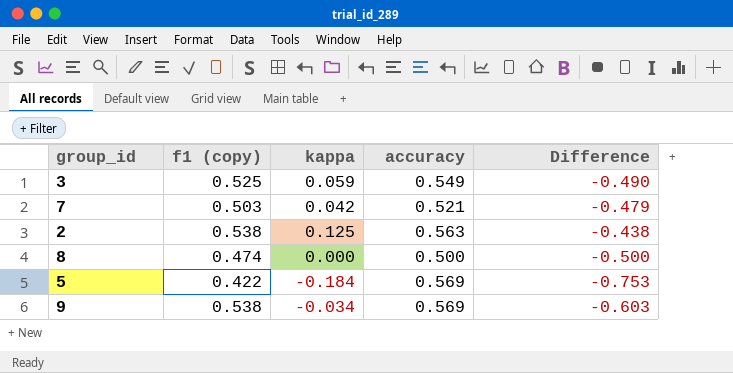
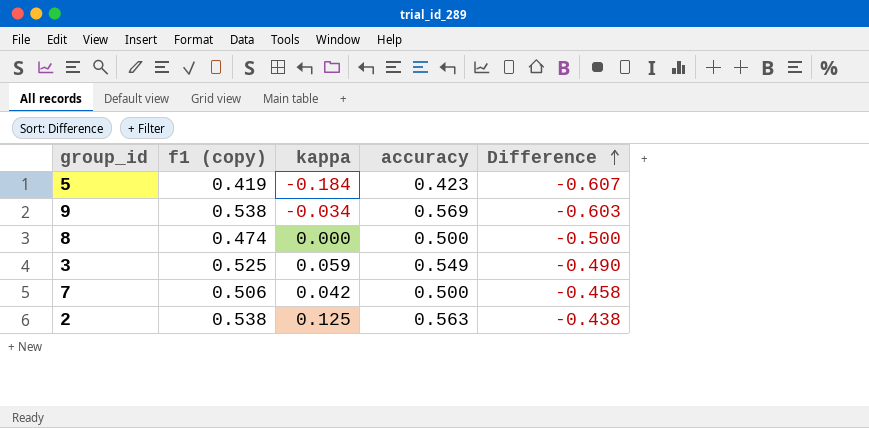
row order: none -> Difference ascending
5 | f1 (copy): 0.422 -> 0.419
5 | accuracy: 0.569 -> 0.423
5 | Difference: -0.753 -> -0.607
7 | f1 (copy): 0.503 -> 0.506
7 | accuracy: 0.521 -> 0.500
7 | Difference: -0.479 -> -0.458

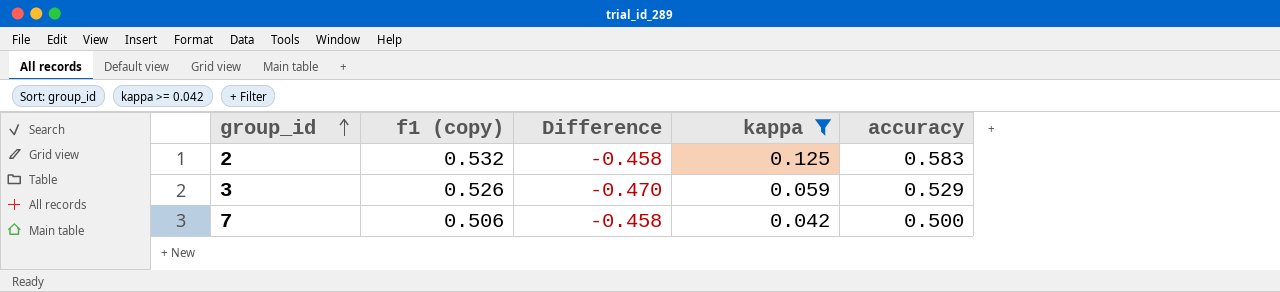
filter: none -> kappa >= 0.042
row order: Difference ascending -> group_id ascending
column Difference | position: 5 -> 3
2 | f1 (copy): 0.538 -> 0.532
2 | Difference: -0.438 -> -0.458
2 | accuracy: 0.563 -> 0.583
3 | f1 (copy): 0.525 -> 0.526
3 | Difference: -0.490 -> -0.470
3 | accuracy: 0.549 -> 0.529

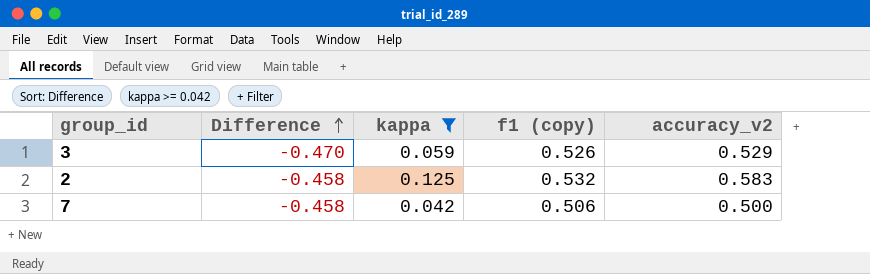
row order: group_id ascending -> Difference ascending
column f1 (copy) | position: 2 -> 4
column name: accuracy -> accuracy_v2

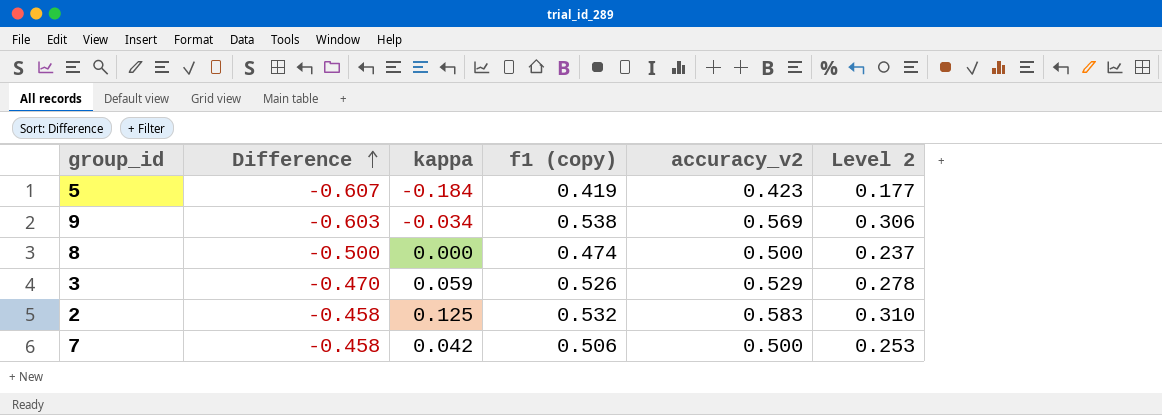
filter: kappa >= 0.042 -> none
column Level 2 | formula: none -> [f1 (copy)] * [accuracy_v2]

